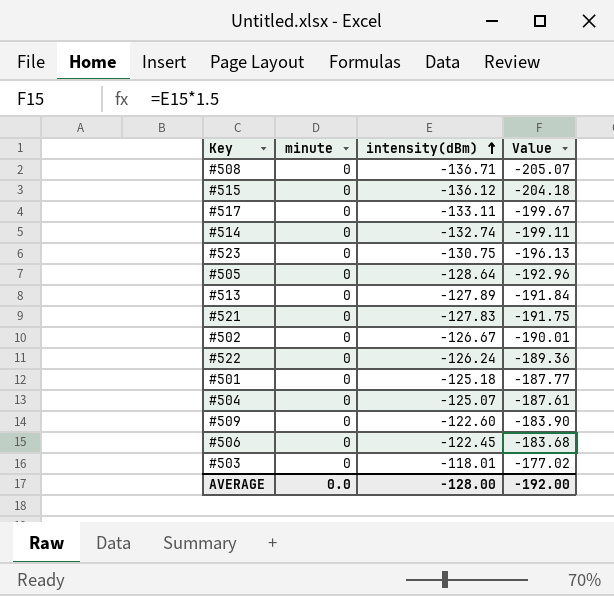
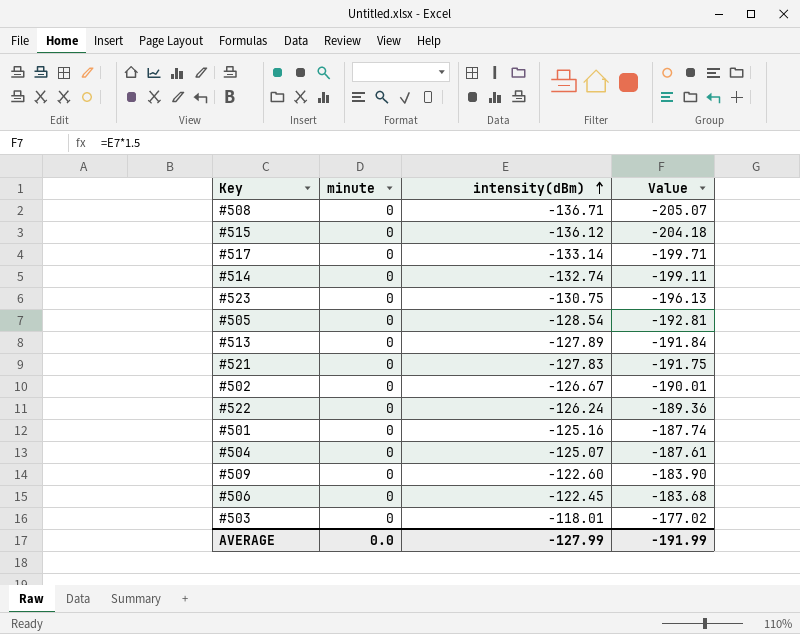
#517 | intensity(dBm): -133.11 -> -133.14
#517 | Value: -199.67 -> -199.71
#505 | intensity(dBm): -128.64 -> -128.54
#505 | Value: -192.96 -> -192.81
#501 | intensity(dBm): -125.18 -> -125.16
#501 | Value: -187.77 -> -187.74
AVERAGE | intensity(dBm): -128.00 -> -127.99
AVERAGE | Value: -192.00 -> -191.99

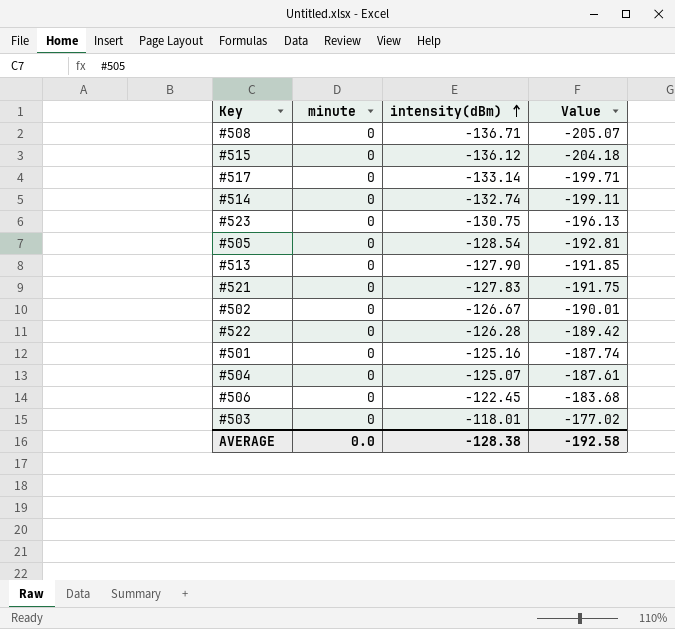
row #509: 0 | -122.60 | -183.90 -> none
#513 | intensity(dBm): -127.89 -> -127.90
#513 | Value: -191.84 -> -191.85
#522 | intensity(dBm): -126.24 -> -126.28
#522 | Value: -189.36 -> -189.42
AVERAGE | intensity(dBm): -127.99 -> -128.38
AVERAGE | Value: -191.99 -> -192.58

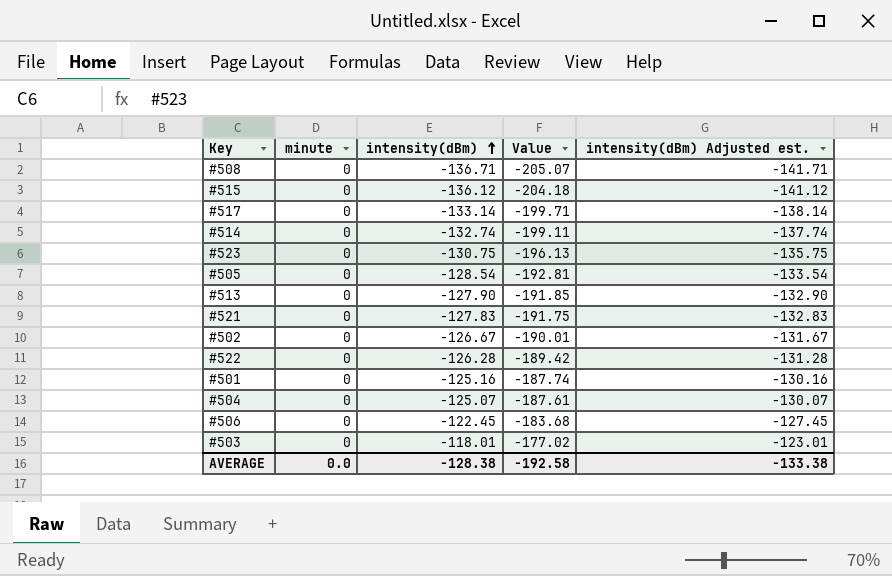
column intensity(dBm) Adjusted est. | formula: none -> [intensity(dBm)] - 5

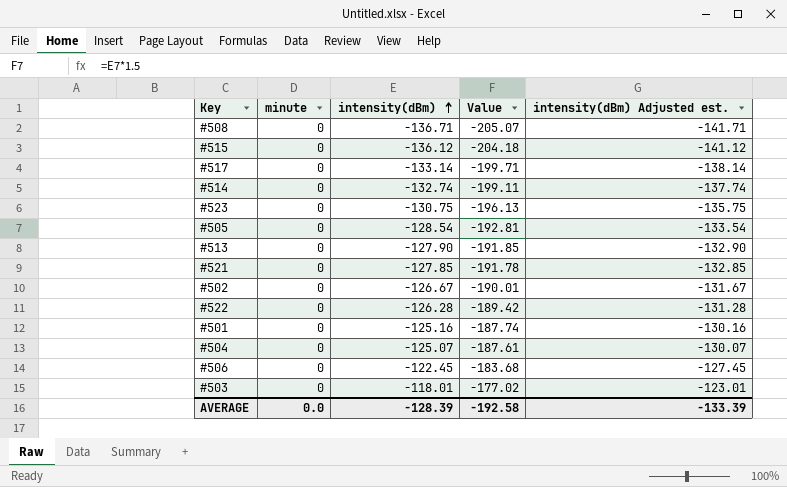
#521 | intensity(dBm): -127.83 -> -127.85
#521 | Value: -191.75 -> -191.78
#521 | intensity(dBm) Adjusted est.: -132.83 -> -132.85
AVERAGE | intensity(dBm): -128.38 -> -128.39
AVERAGE | intensity(dBm) Adjusted est.: -133.38 -> -133.39

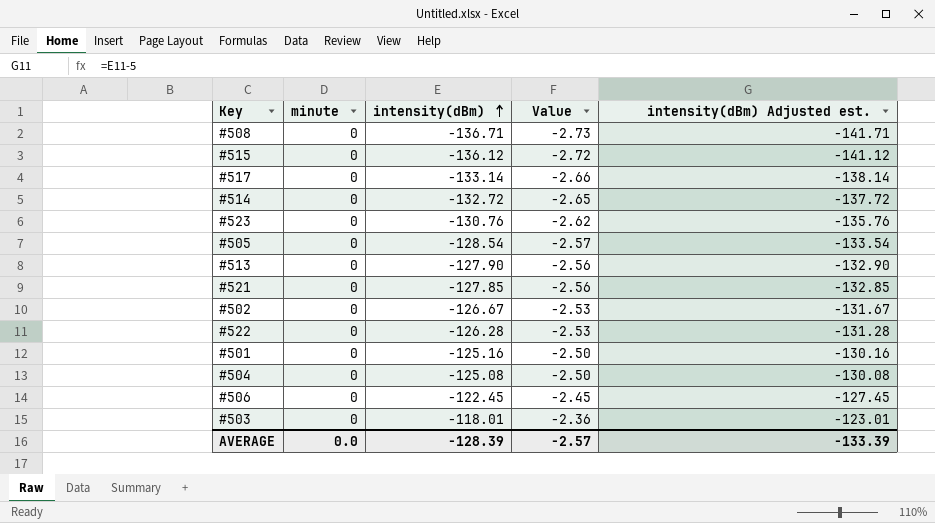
column Value | formula: [intensity(dBm)] * 1.5 -> [intensity(dBm)] * 0.02
#514 | intensity(dBm): -132.74 -> -132.72
#514 | intensity(dBm) Adjusted est.: -137.74 -> -137.72
#523 | intensity(dBm): -130.75 -> -130.76
#523 | intensity(dBm) Adjusted est.: -135.75 -> -135.76
#504 | intensity(dBm): -125.07 -> -125.08
#504 | intensity(dBm) Adjusted est.: -130.07 -> -130.08
AVERAGE | Value: -192.58 -> -2.57

